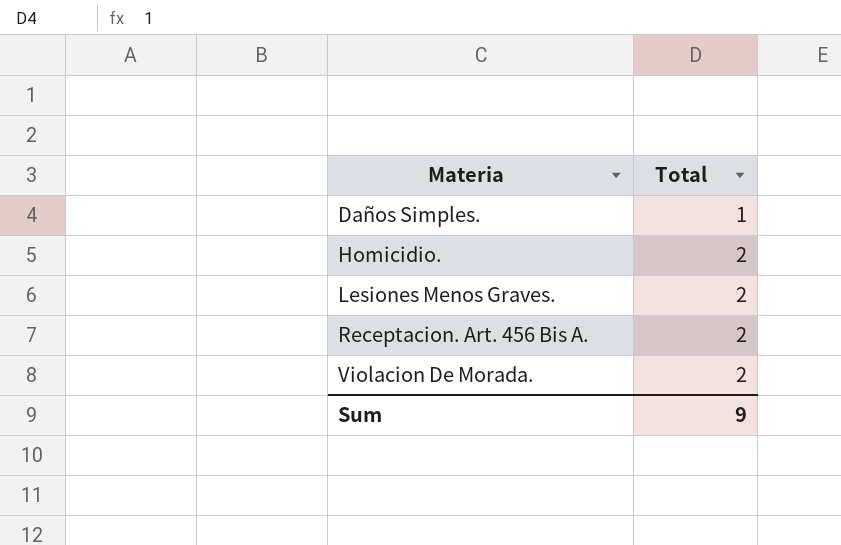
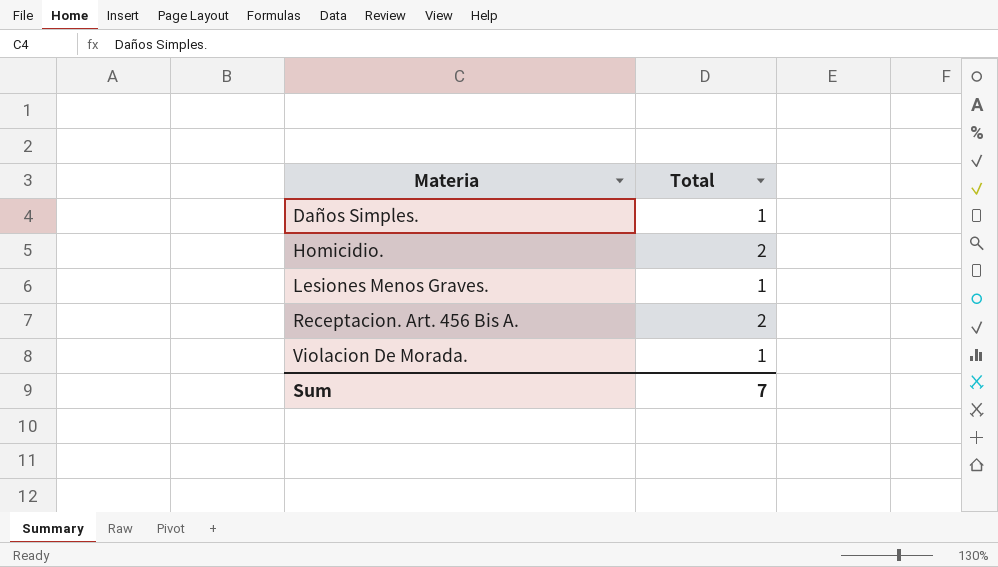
Lesiones Menos Graves. | Total: 2 -> 1
Violacion De Morada. | Total: 2 -> 1
Sum | Total: 9 -> 7

